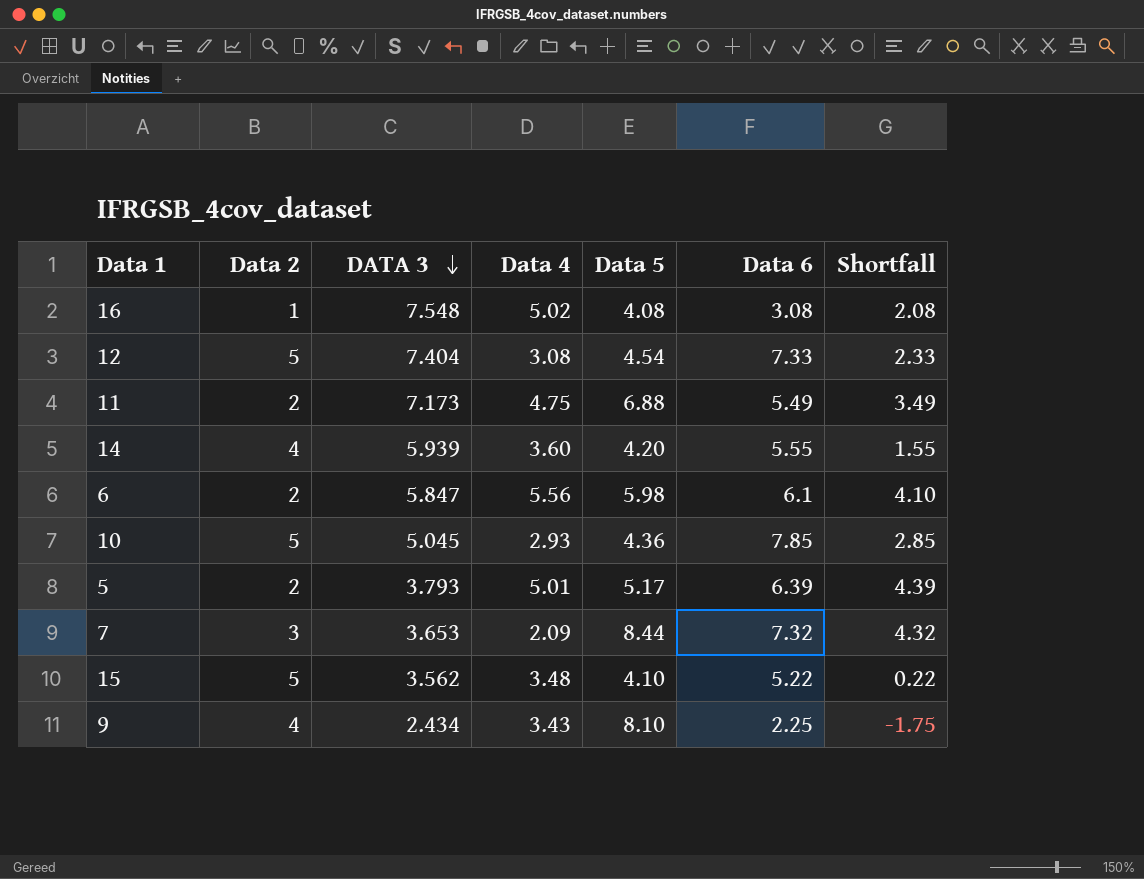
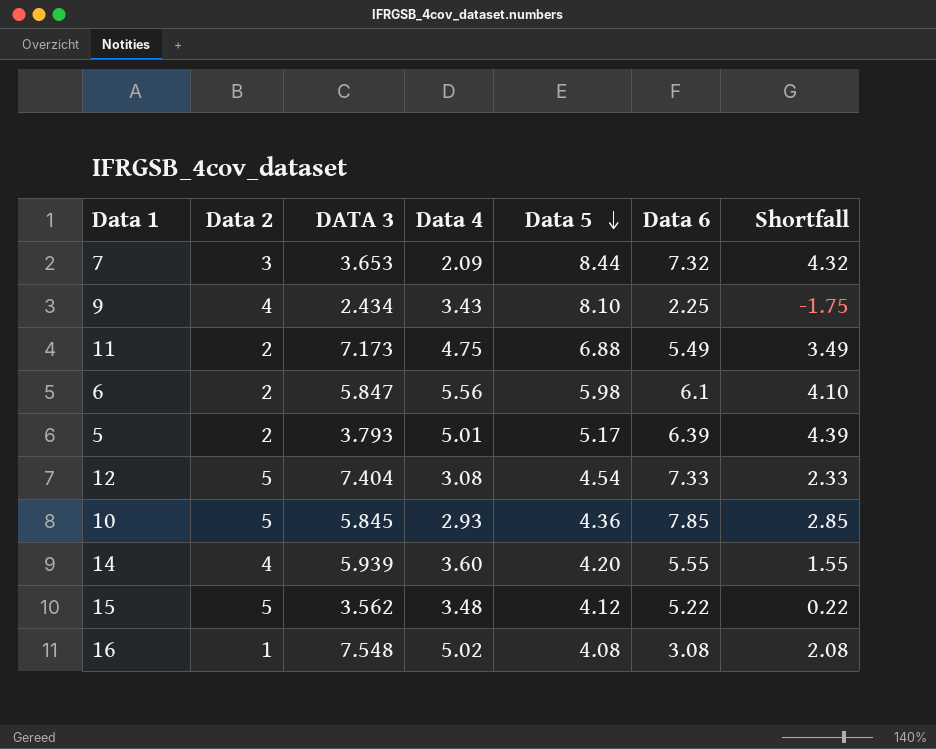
row order: DATA 3 descending -> Data 5 descending
10 | DATA 3: 5.045 -> 5.845
15 | Data 5: 4.10 -> 4.12

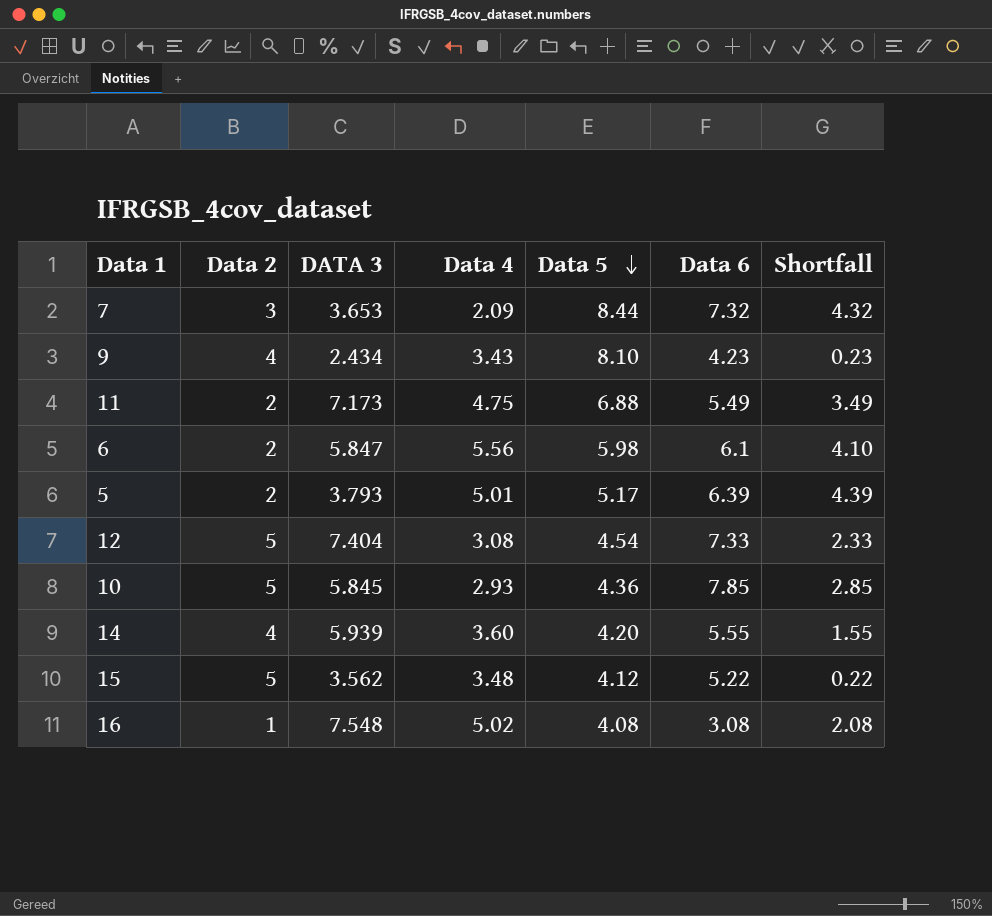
9 | Data 6: 2.25 -> 4.23
9 | Shortfall: -1.75 -> 0.23

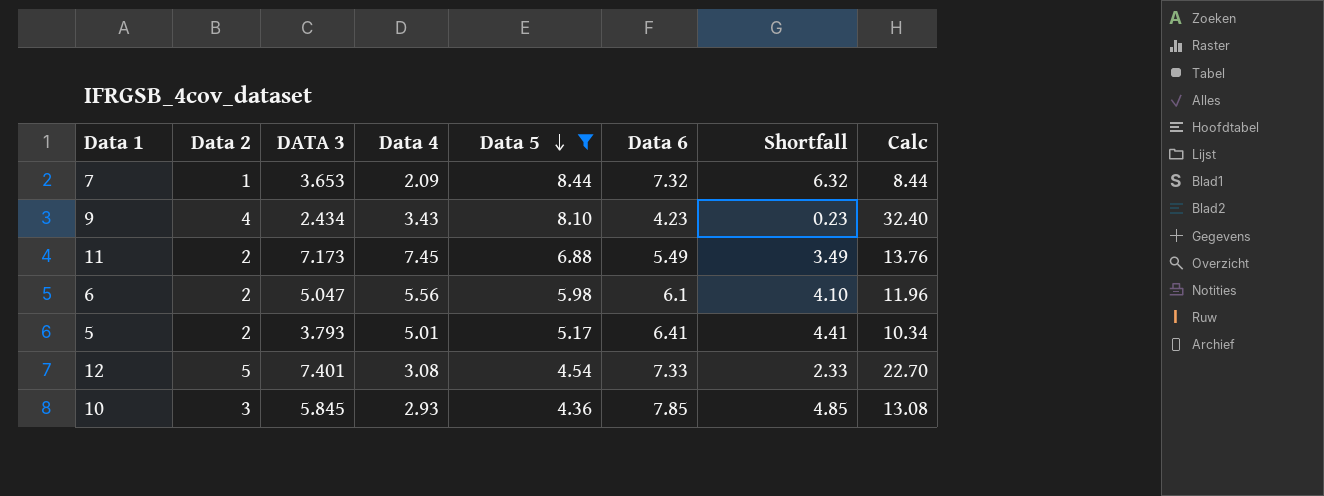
filter: none -> Data 5 >= 4.36
column Calc | formula: none -> [Data 2] * [Data 5]
7 | Data 2: 3 -> 1
7 | Shortfall: 4.32 -> 6.32
11 | Data 4: 4.75 -> 7.45
6 | DATA 3: 5.847 -> 5.047
5 | Data 6: 6.39 -> 6.41
5 | Shortfall: 4.39 -> 4.41
12 | DATA 3: 7.404 -> 7.401
10 | Data 2: 5 -> 3
10 | Shortfall: 2.85 -> 4.85

